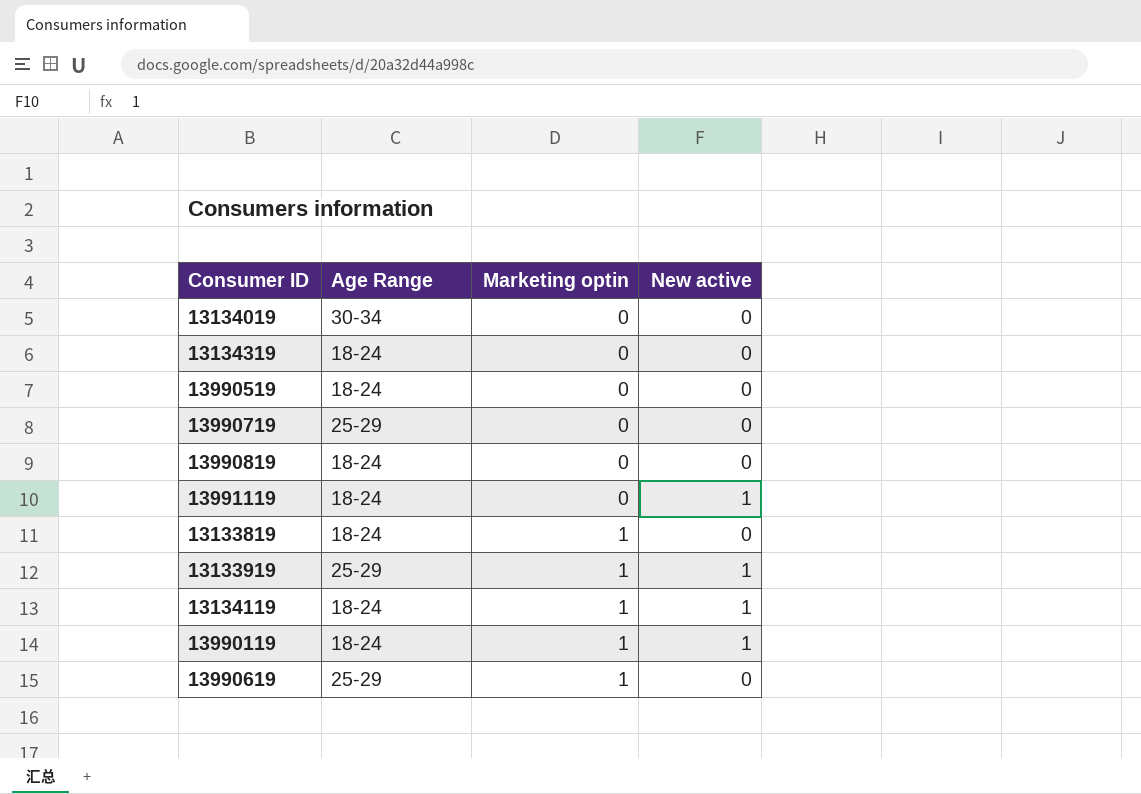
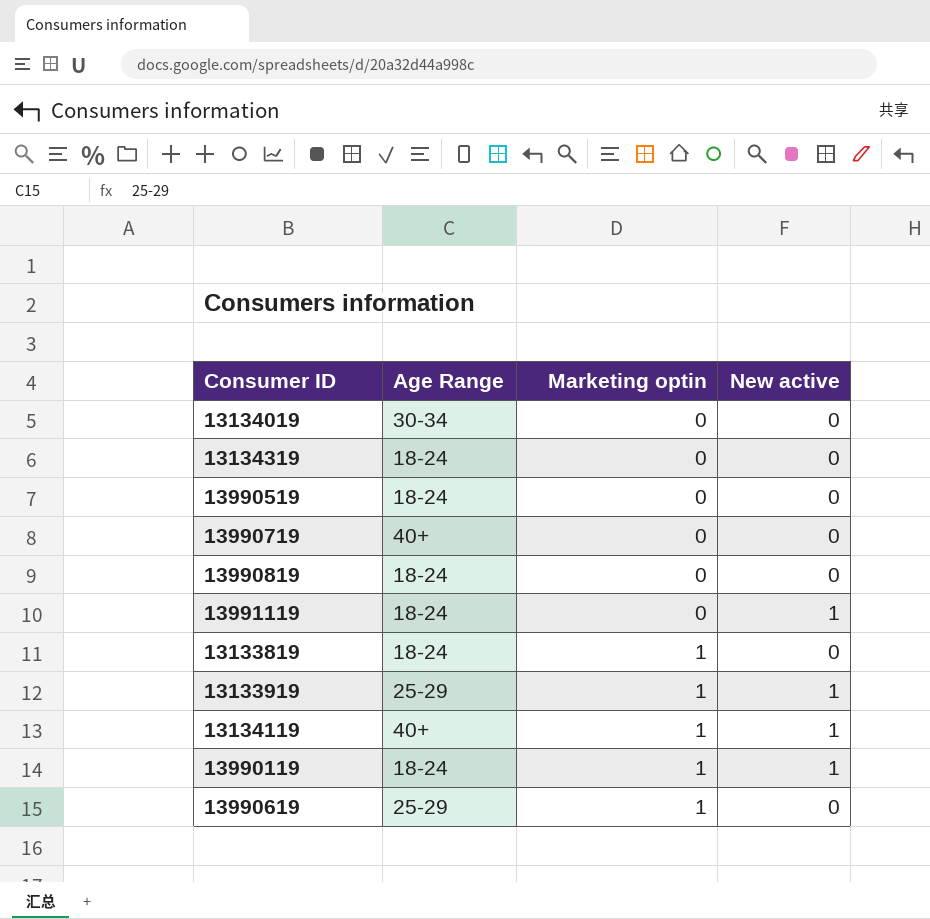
13990719 | Age Range: 25-29 -> 40+
13134119 | Age Range: 18-24 -> 40+

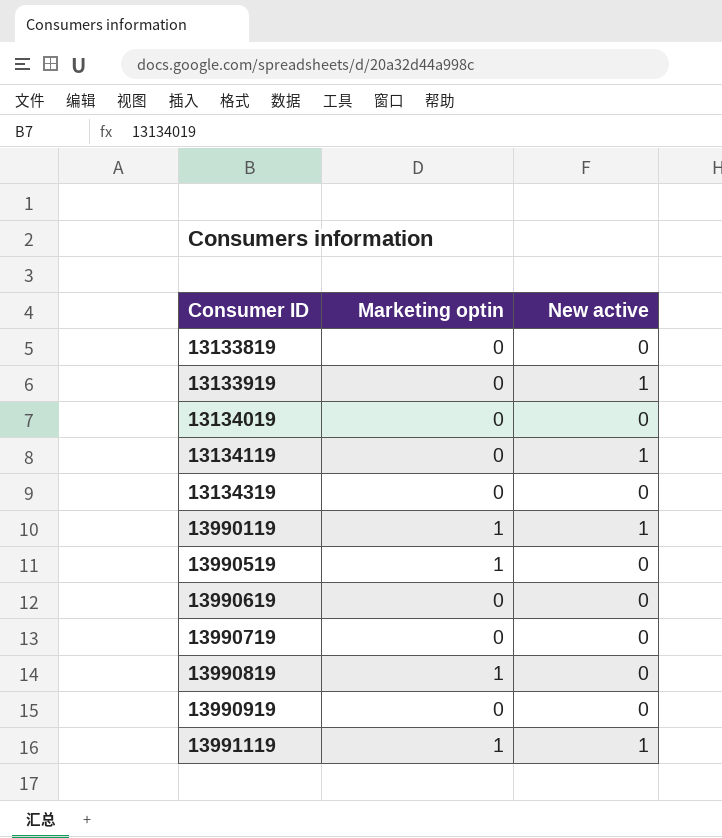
row order: Marketing optin ascending -> Consumer ID ascending
column Age Range | position: 2 -> none
13133819 | Marketing optin: 1 -> 0
13133919 | Marketing optin: 1 -> 0
13134119 | Marketing optin: 1 -> 0
13990519 | Marketing optin: 0 -> 1
13990619 | Marketing optin: 1 -> 0
13990819 | Marketing optin: 0 -> 1
row 13990919: none -> 0 | 0
13991119 | Marketing optin: 0 -> 1

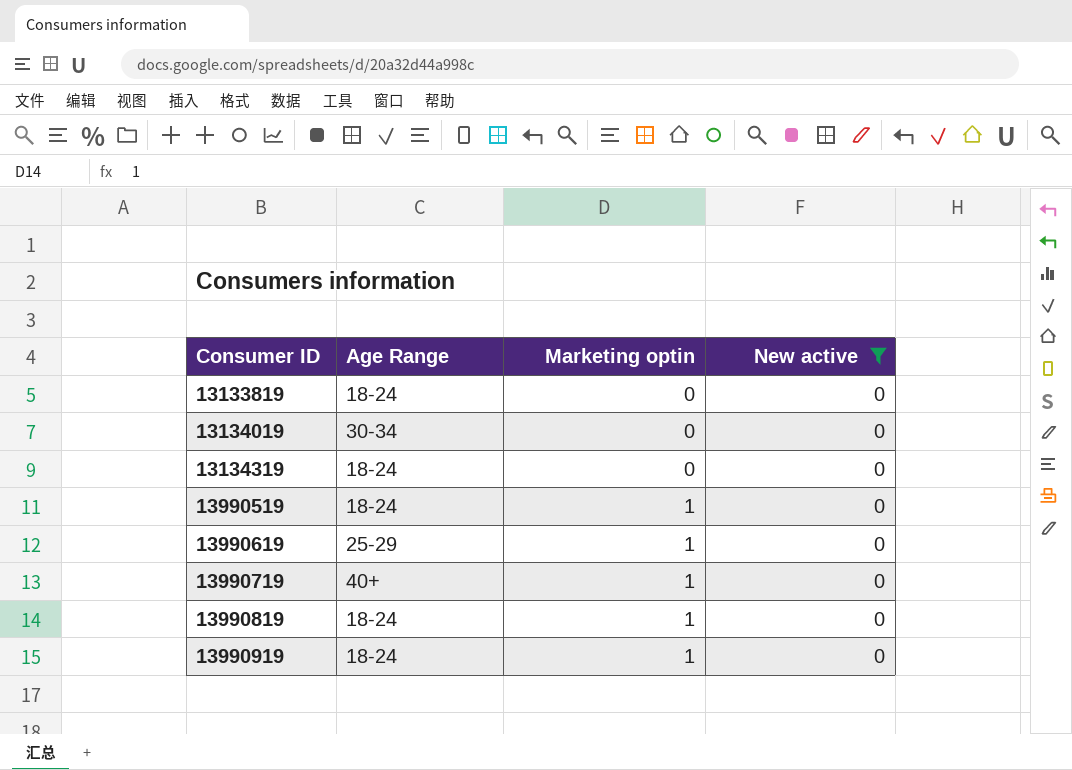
filter: none -> New active = 0
column Age Range | position: none -> 2
13990619 | Marketing optin: 0 -> 1
13990719 | Marketing optin: 0 -> 1
13990919 | Marketing optin: 0 -> 1

